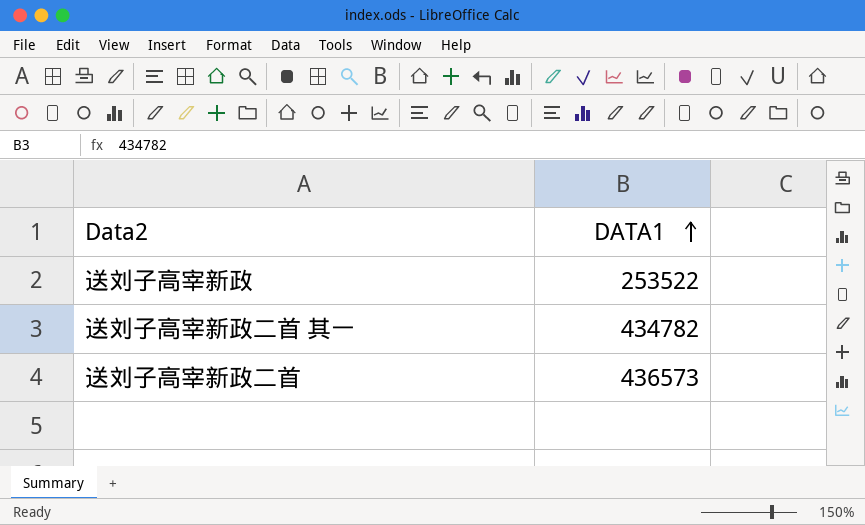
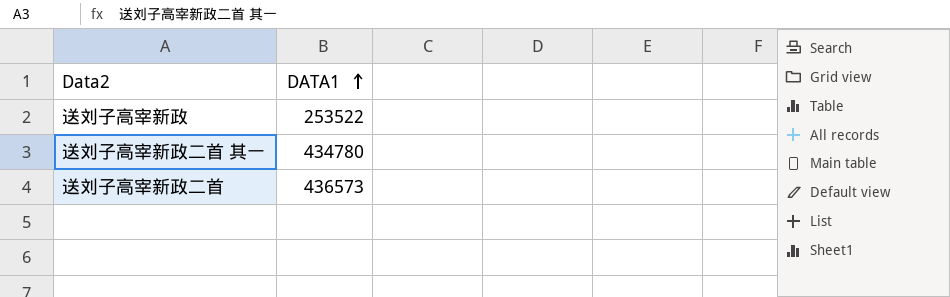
送刘子高宰新政二首 其一 | DATA1: 434782 -> 434780

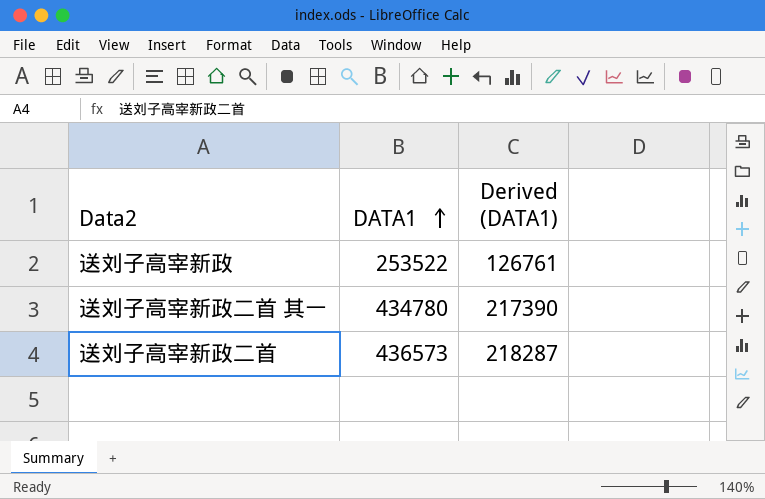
column Derived (DATA1) | formula: none -> [DATA1] * 0.5

